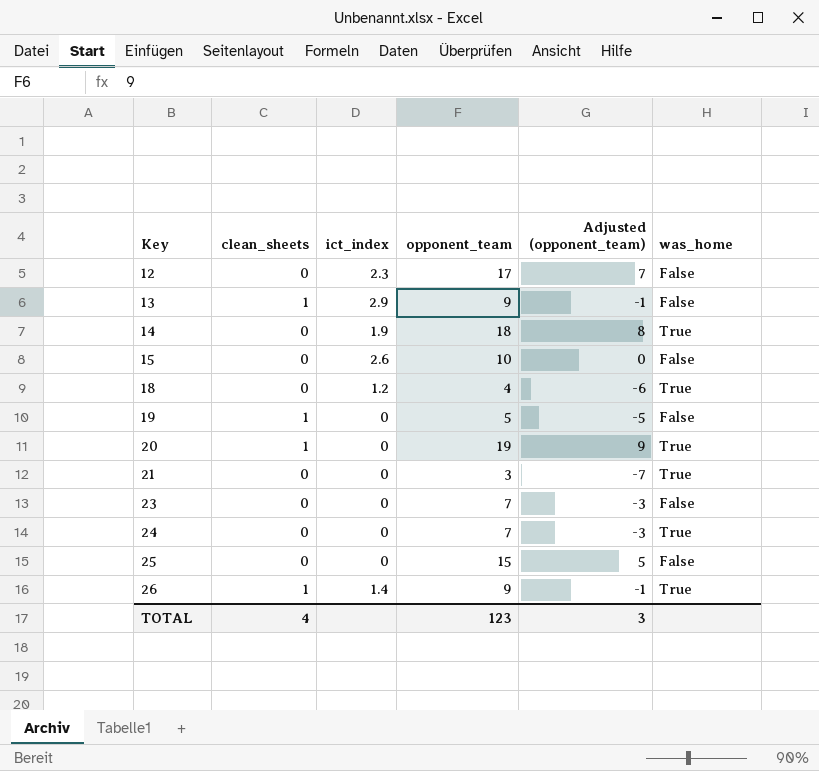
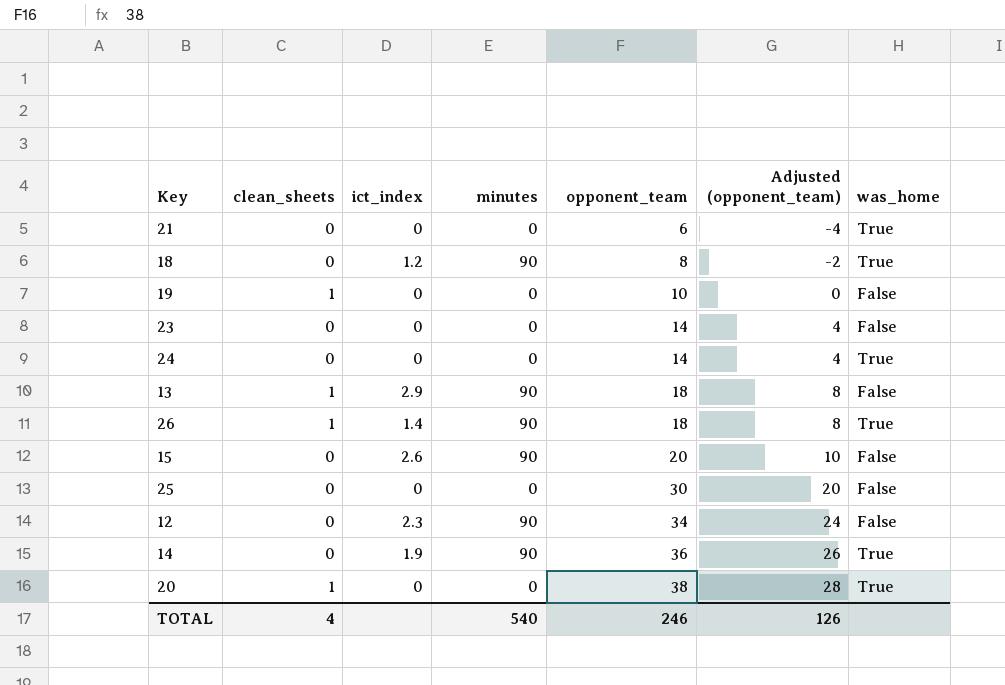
row order: Key ascending -> opponent_team ascending
column minutes | position: none -> 4
21 | opponent_team: 3 -> 6
21 | Adjusted (opponent_team): -7 -> -4
18 | opponent_team: 4 -> 8
18 | Adjusted (opponent_team): -6 -> -2
19 | opponent_team: 5 -> 10
19 | Adjusted (opponent_team): -5 -> 0
23 | opponent_team: 7 -> 14
23 | Adjusted (opponent_team): -3 -> 4
24 | opponent_team: 7 -> 14
24 | Adjusted (opponent_team): -3 -> 4
13 | opponent_team: 9 -> 18
13 | Adjusted (opponent_team): -1 -> 8
26 | opponent_team: 9 -> 18
26 | Adjusted (opponent_team): -1 -> 8
15 | opponent_team: 10 -> 20
15 | Adjusted (opponent_team): 0 -> 10
25 | opponent_team: 15 -> 30
25 | Adjusted (opponent_team): 5 -> 20
12 | opponent_team: 17 -> 34
12 | Adjusted (opponent_team): 7 -> 24
14 | opponent_team: 18 -> 36
14 | Adjusted (opponent_team): 8 -> 26
20 | opponent_team: 19 -> 38
20 | Adjusted (opponent_team): 9 -> 28
TOTAL | opponent_team: 123 -> 246
TOTAL | Adjusted (opponent_team): 3 -> 126

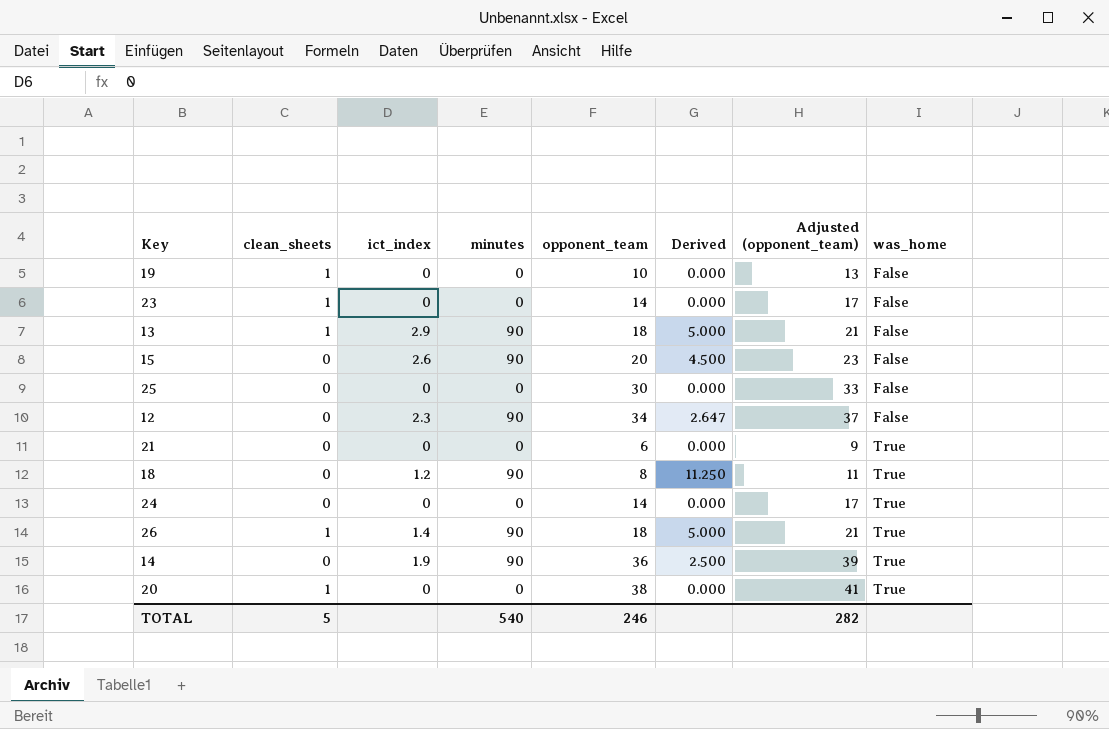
row order: opponent_team ascending -> was_home ascending
column Derived | formula: none -> [minutes] / [opponent_team]
column Adjusted (opponent_team) | formula: [opponent_team] - 10 -> [opponent_team] + 3
23 | clean_sheets: 0 -> 1
TOTAL | clean_sheets: 4 -> 5
TOTAL | Adjusted (opponent_team): 126 -> 282

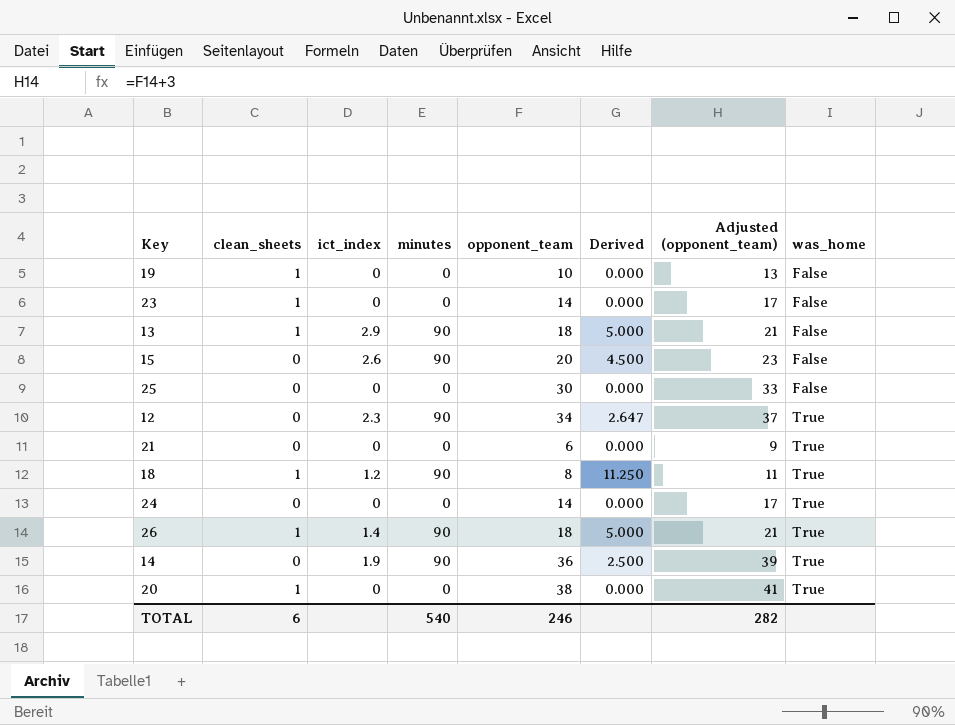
12 | was_home: False -> True
18 | clean_sheets: 0 -> 1
TOTAL | clean_sheets: 5 -> 6

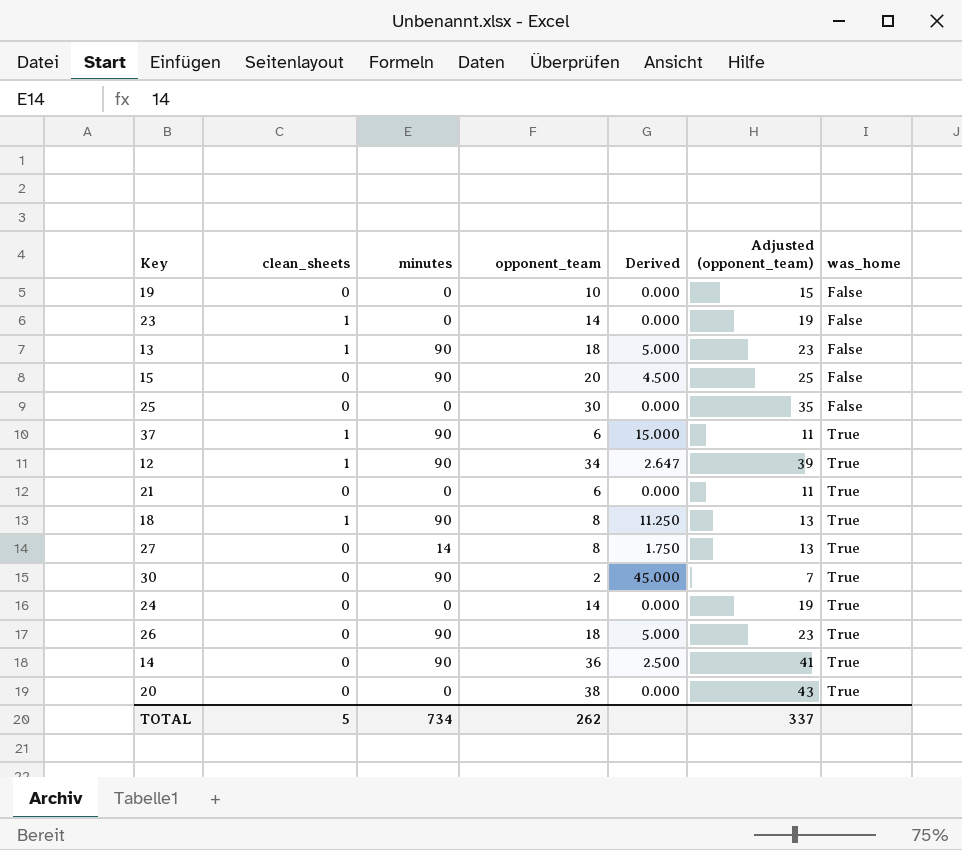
column ict_index | position: 3 -> none
column Adjusted (opponent_team) | formula: [opponent_team] + 3 -> [opponent_team] + 5
19 | clean_sheets: 1 -> 0
row 37: none -> 1 | 90 | 6 | 15.000 | 11 | True
12 | clean_sheets: 0 -> 1
row 27: none -> 0 | 14 | 8 | 1.750 | 13 | True
row 30: none -> 0 | 90 | 2 | 45.000 | 7 | True
26 | clean_sheets: 1 -> 0
20 | clean_sheets: 1 -> 0
TOTAL | clean_sheets: 6 -> 5
TOTAL | minutes: 540 -> 734
TOTAL | opponent_team: 246 -> 262
TOTAL | Adjusted (opponent_team): 282 -> 337

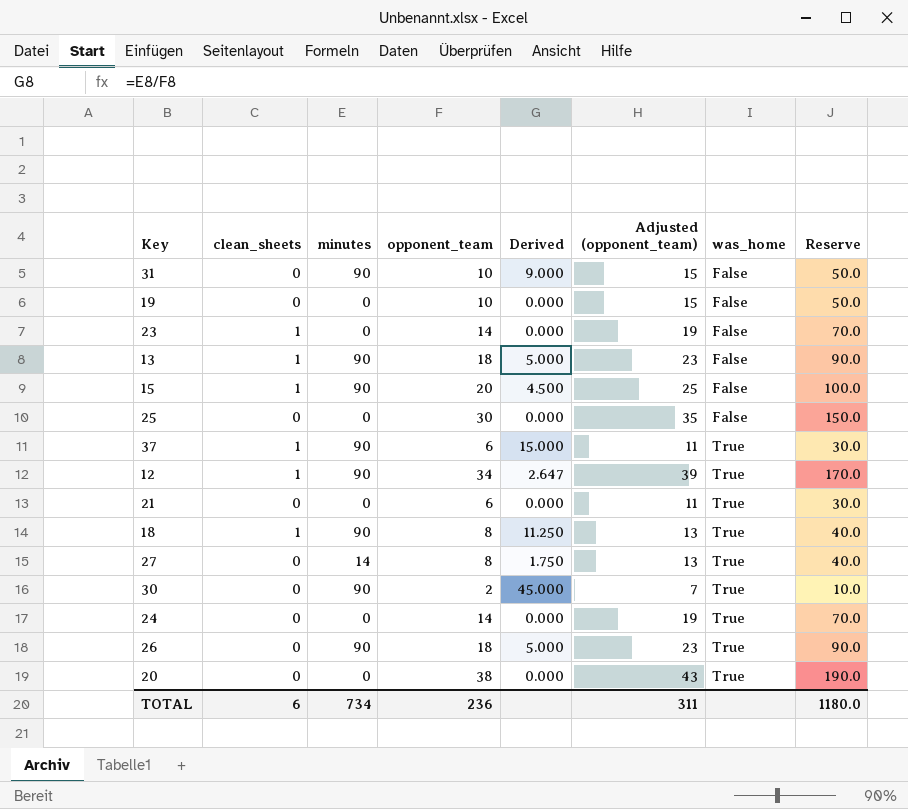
column Reserve | formula: none -> [opponent_team] * 5
row 14: 0 | 90 | 36 | 2.500 | 41 | True -> none
row 31: none -> 0 | 90 | 10 | 9.000 | 15 | False | 50.0
15 | clean_sheets: 0 -> 1
TOTAL | clean_sheets: 5 -> 6
TOTAL | opponent_team: 262 -> 236
TOTAL | Adjusted (opponent_team): 337 -> 311

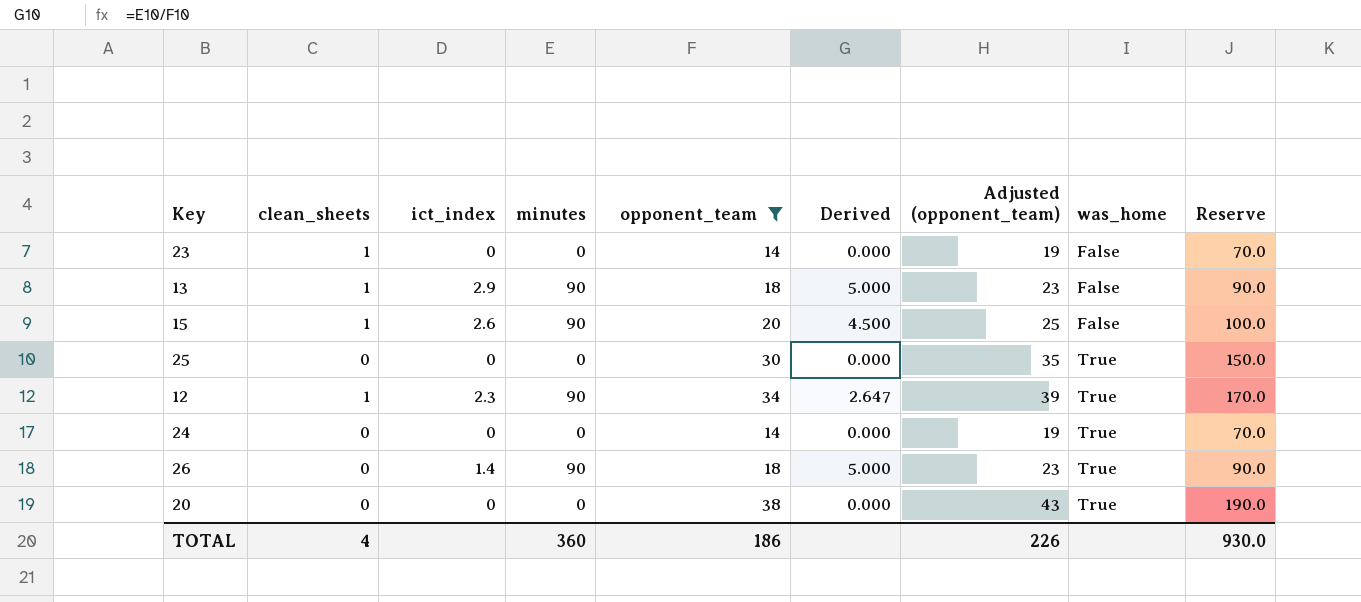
filter: none -> opponent_team >= 14
column ict_index | position: none -> 3
25 | was_home: False -> True
TOTAL | clean_sheets: 6 -> 4
TOTAL | minutes: 734 -> 360
TOTAL | opponent_team: 236 -> 186
TOTAL | Adjusted (opponent_team): 311 -> 226
TOTAL | Reserve: 1180.0 -> 930.0

